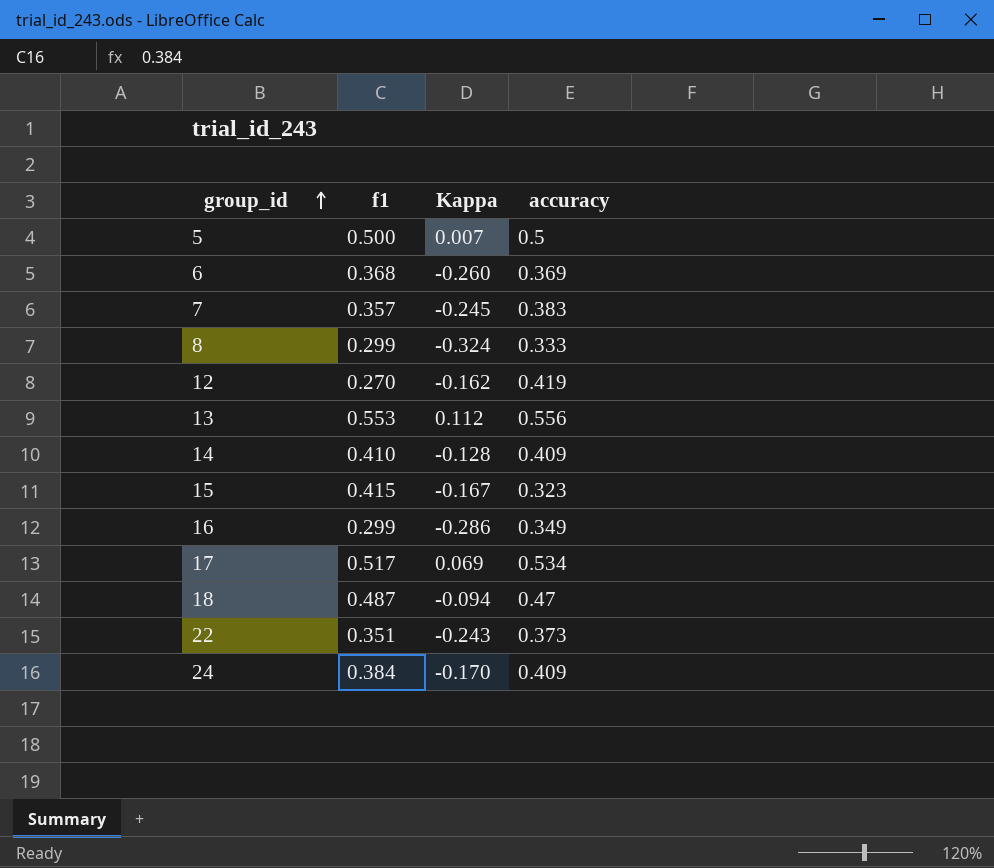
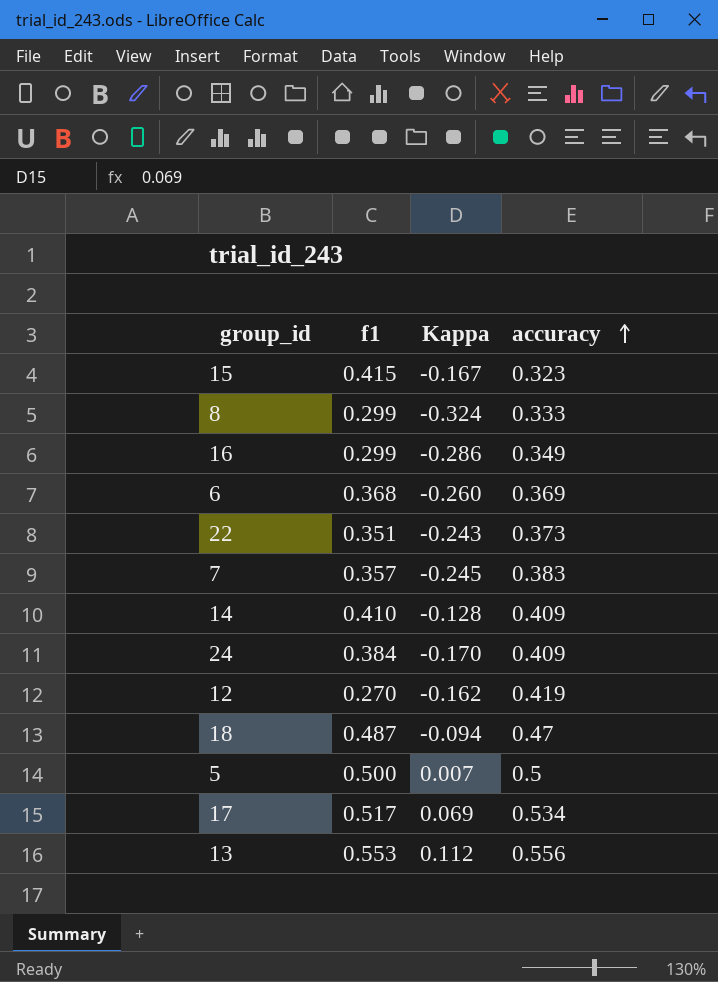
row order: group_id ascending -> accuracy ascending

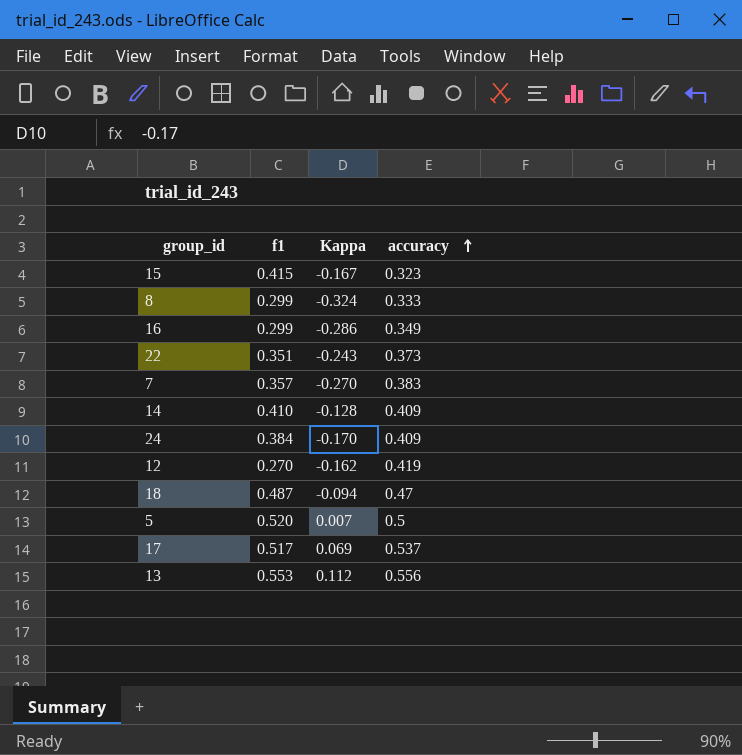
row 6: 0.368 | -0.260 | 0.369 -> none
7 | Kappa: -0.245 -> -0.270
5 | f1: 0.500 -> 0.520
17 | accuracy: 0.534 -> 0.537

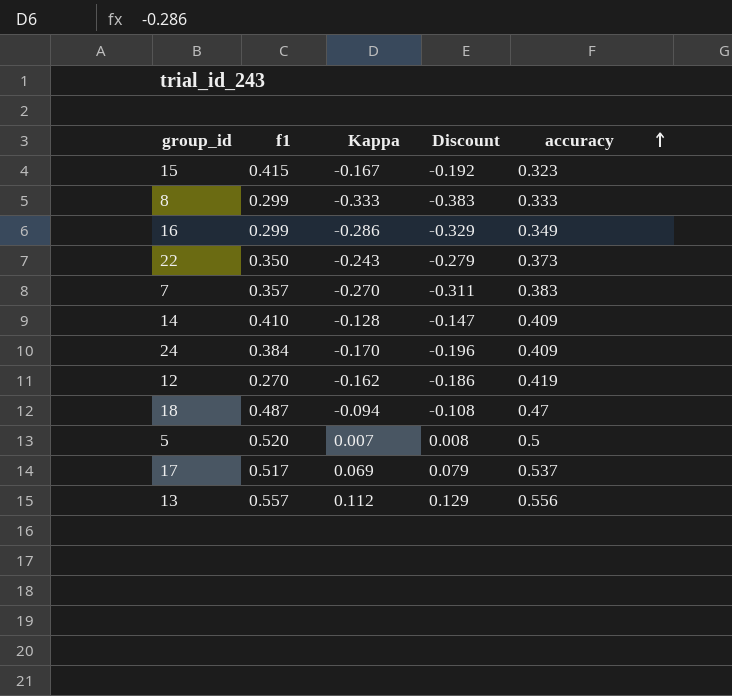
column Discount | formula: none -> [Kappa] * 1.15
8 | Kappa: -0.324 -> -0.333
22 | f1: 0.351 -> 0.350
13 | f1: 0.553 -> 0.557

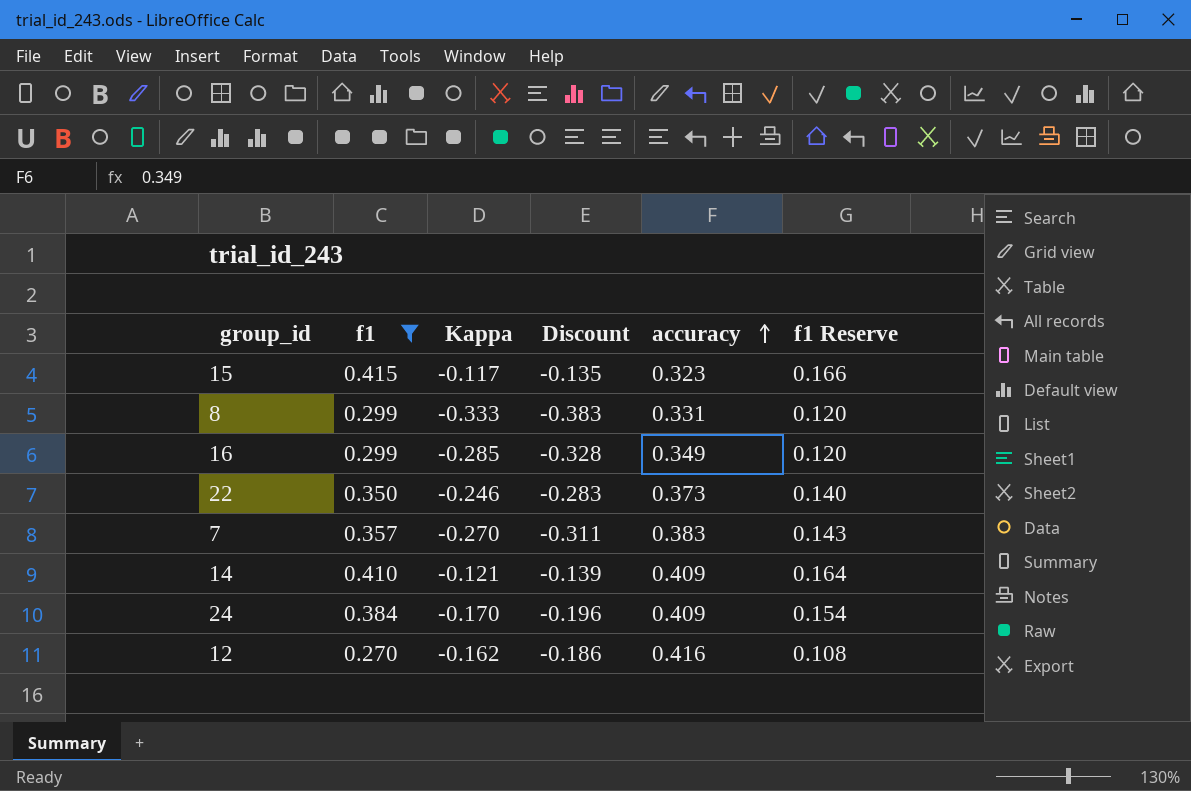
filter: none -> f1 <= 0.415
column f1 Reserve | formula: none -> [f1] * 0.4
15 | Kappa: -0.167 -> -0.117
15 | Discount: -0.192 -> -0.135
8 | accuracy: 0.333 -> 0.331
16 | Kappa: -0.286 -> -0.285
16 | Discount: -0.329 -> -0.328
22 | Kappa: -0.243 -> -0.246
22 | Discount: -0.279 -> -0.283
14 | Kappa: -0.128 -> -0.121
14 | Discount: -0.147 -> -0.139
12 | accuracy: 0.419 -> 0.416

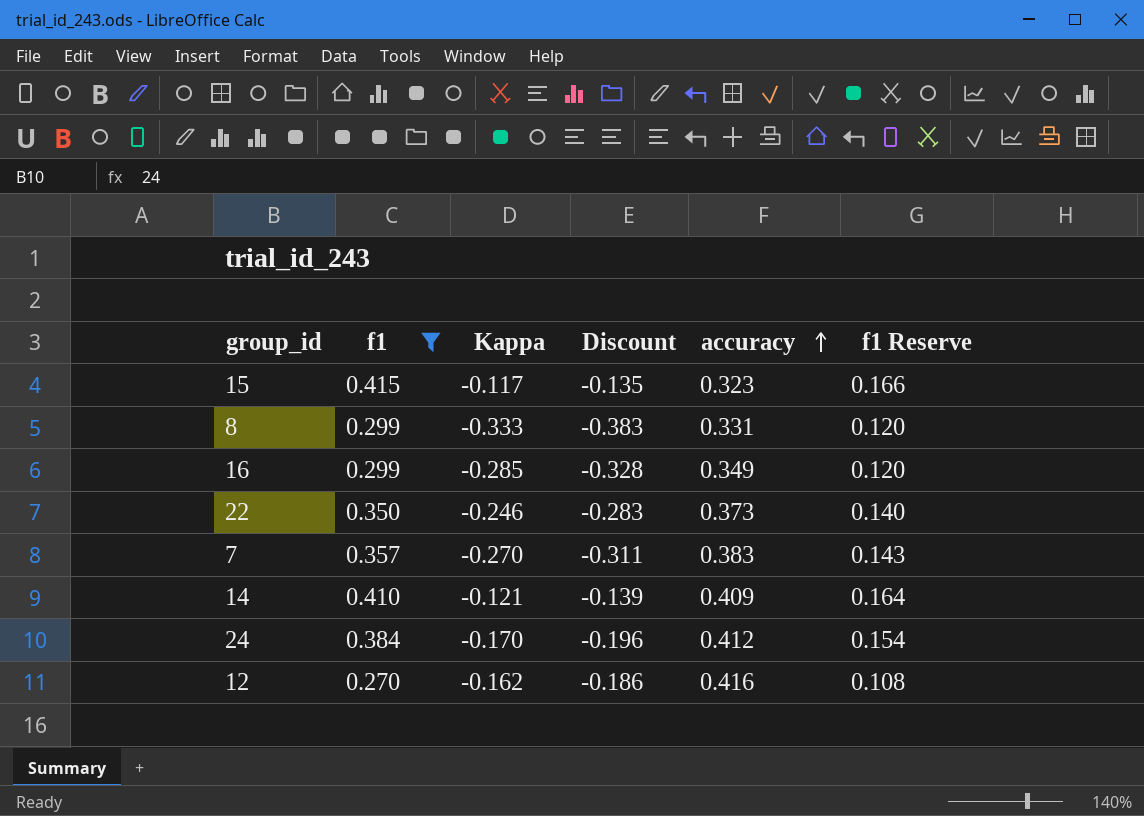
24 | accuracy: 0.409 -> 0.412

